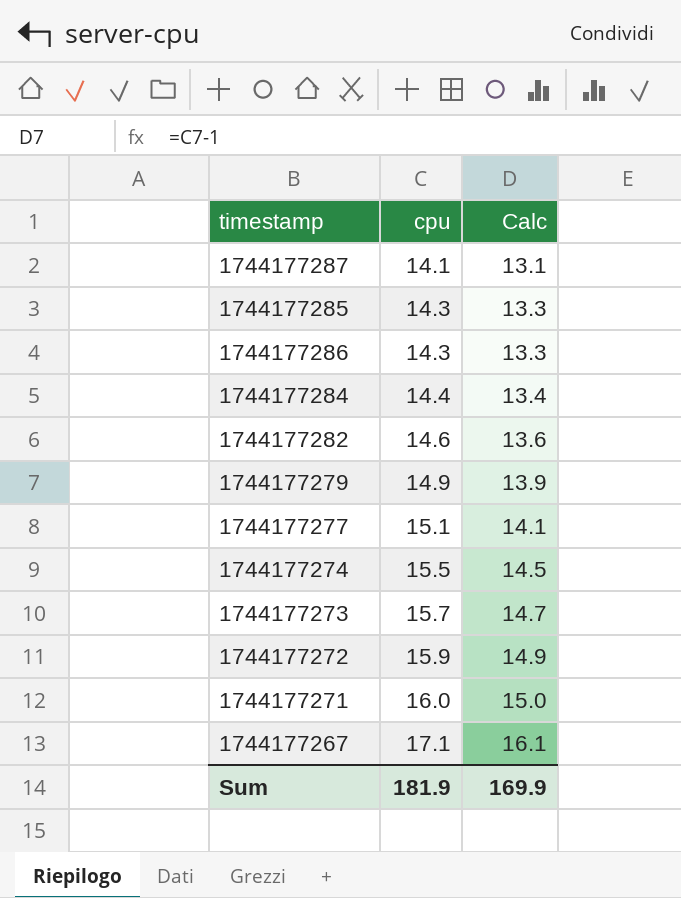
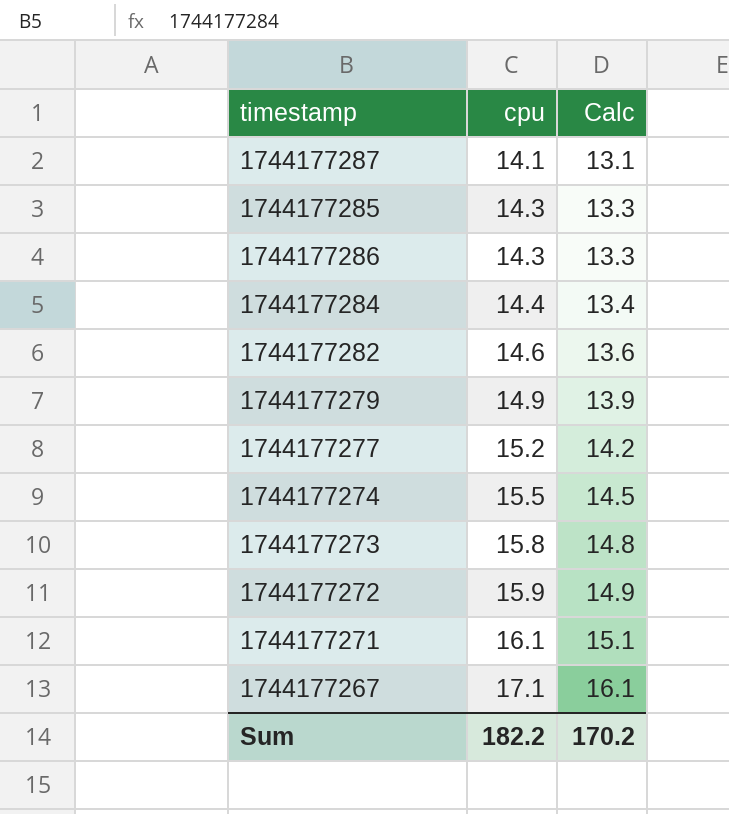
1744177277 | cpu: 15.1 -> 15.2
1744177277 | Calc: 14.1 -> 14.2
1744177273 | cpu: 15.7 -> 15.8
1744177273 | Calc: 14.7 -> 14.8
1744177271 | cpu: 16.0 -> 16.1
1744177271 | Calc: 15.0 -> 15.1
Sum | cpu: 181.9 -> 182.2
Sum | Calc: 169.9 -> 170.2

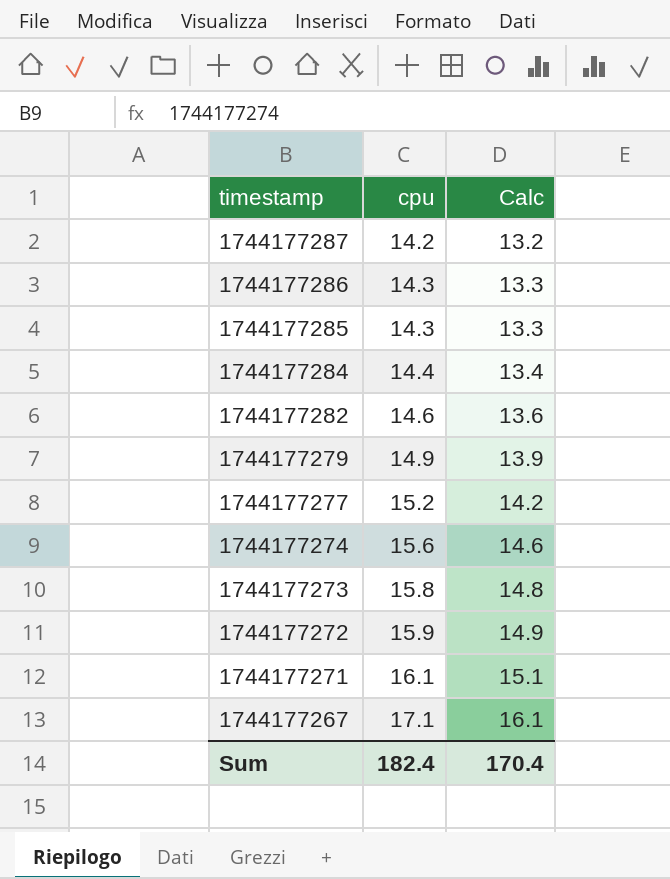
row order: cpu ascending -> timestamp descending
1744177287 | cpu: 14.1 -> 14.2
1744177287 | Calc: 13.1 -> 13.2
1744177274 | cpu: 15.5 -> 15.6
1744177274 | Calc: 14.5 -> 14.6
Sum | cpu: 182.2 -> 182.4
Sum | Calc: 170.2 -> 170.4

